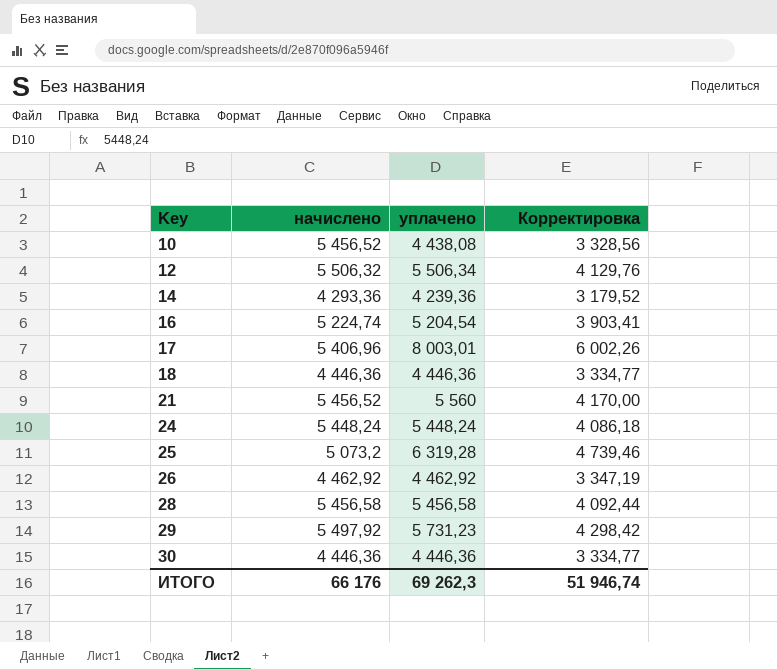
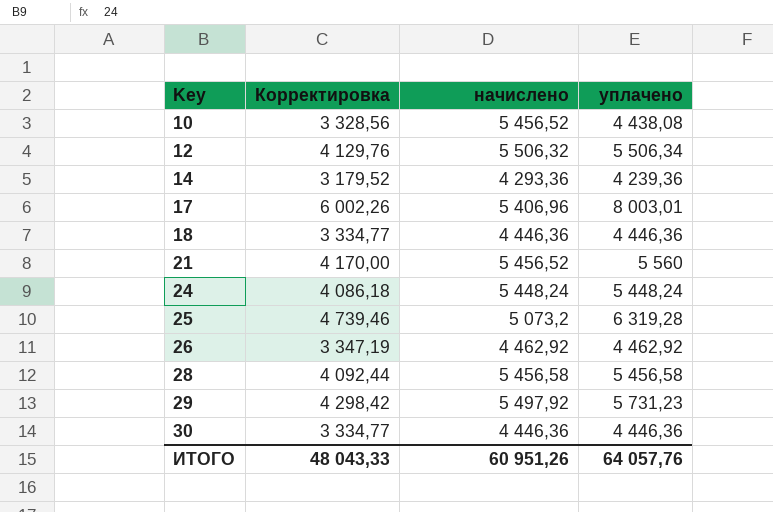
column Корректировка | position: 4 -> 2
row 16: 5 224,74 | 5 204,54 | 3 903,41 -> none
ИТОГО | Корректировка: 51 946,74 -> 48 043,33
ИТОГО | начислено: 66 176 -> 60 951,26
ИТОГО | уплачено: 69 262,3 -> 64 057,76

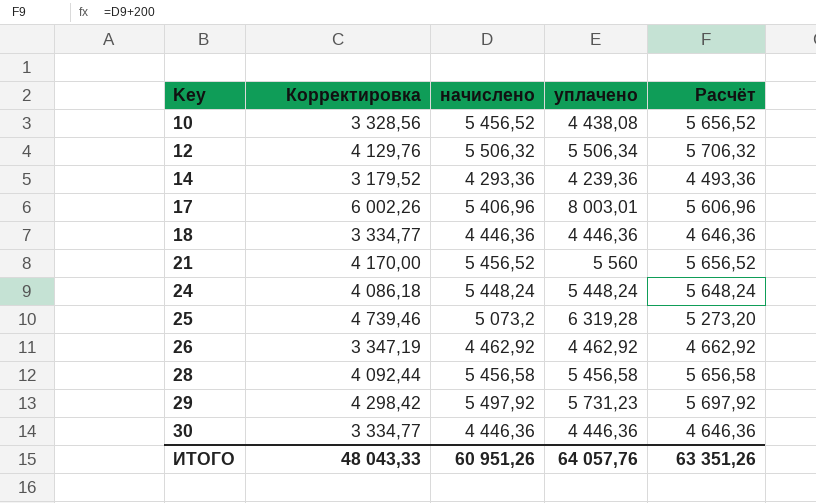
column Расчёт | formula: none -> [начислено] + 200

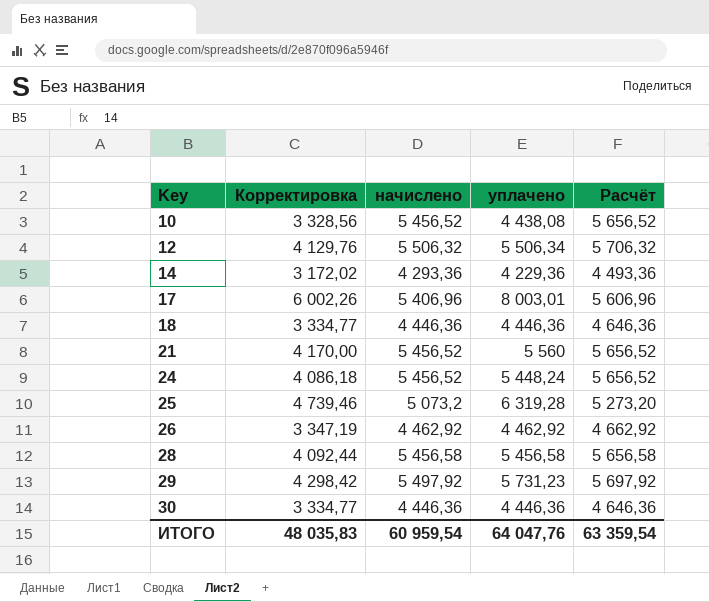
14 | Корректировка: 3 179,52 -> 3 172,02
14 | уплачено: 4 239,36 -> 4 229,36
24 | начислено: 5 448,24 -> 5 456,52
24 | Расчёт: 5 648,24 -> 5 656,52
ИТОГО | Корректировка: 48 043,33 -> 48 035,83
ИТОГО | начислено: 60 951,26 -> 60 959,54
ИТОГО | уплачено: 64 057,76 -> 64 047,76
ИТОГО | Расчёт: 63 351,26 -> 63 359,54

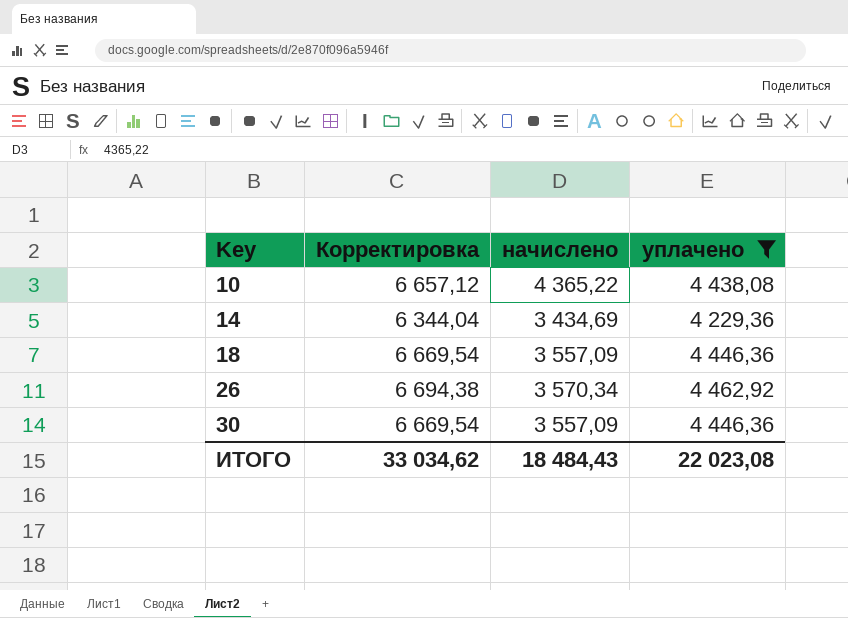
filter: none -> уплачено <= 4 462,92
column Расчёт | formula: [начислено] + 200 -> none
column Корректировка | formula: [уплачено] * 0,75 -> [уплачено] * 1,5
10 | начислено: 5 456,52 -> 4 365,22
14 | начислено: 4 293,36 -> 3 434,69
18 | начислено: 4 446,36 -> 3 557,09
26 | начислено: 4 462,92 -> 3 570,34
30 | начислено: 4 446,36 -> 3 557,09
ИТОГО | Корректировка: 48 035,83 -> 33 034,62
ИТОГО | начислено: 60 959,54 -> 18 484,43
ИТОГО | уплачено: 64 047,76 -> 22 023,08

